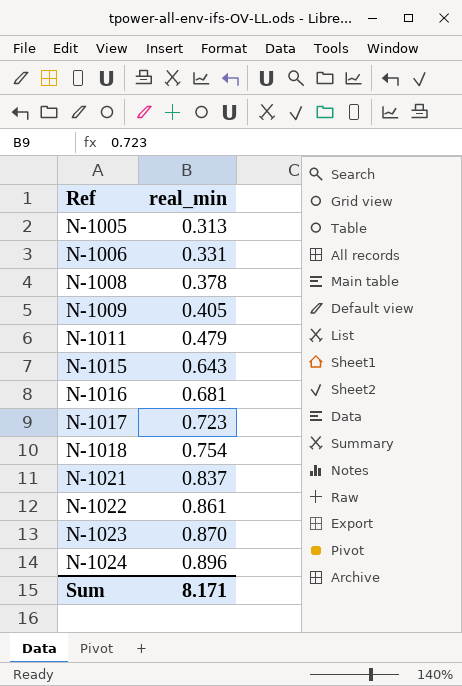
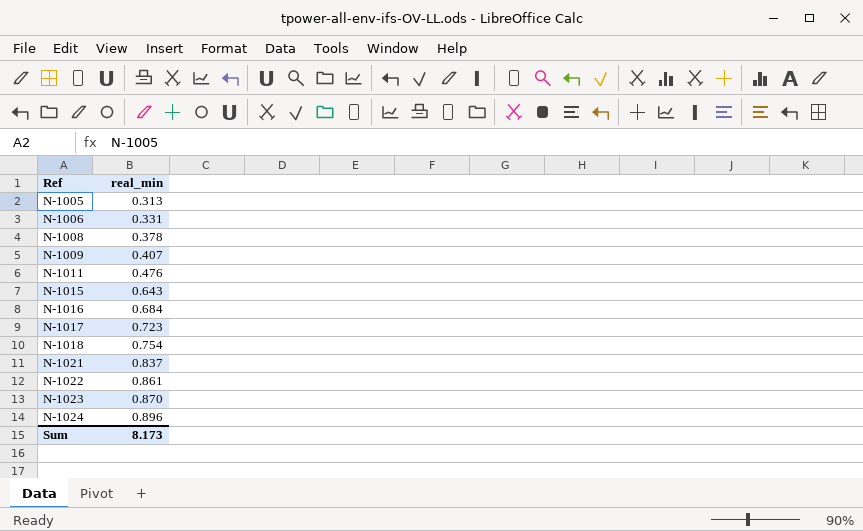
N-1009 | real_min: 0.405 -> 0.407
N-1011 | real_min: 0.479 -> 0.476
N-1016 | real_min: 0.681 -> 0.684
Sum | real_min: 8.171 -> 8.173

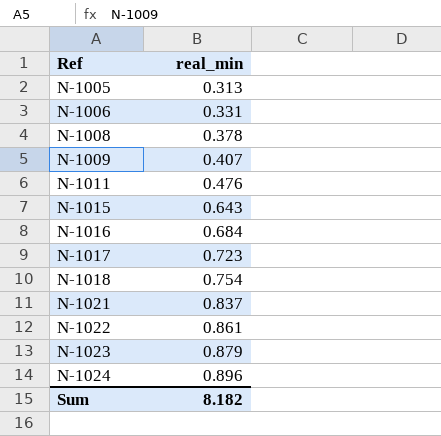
N-1023 | real_min: 0.870 -> 0.879
Sum | real_min: 8.173 -> 8.182

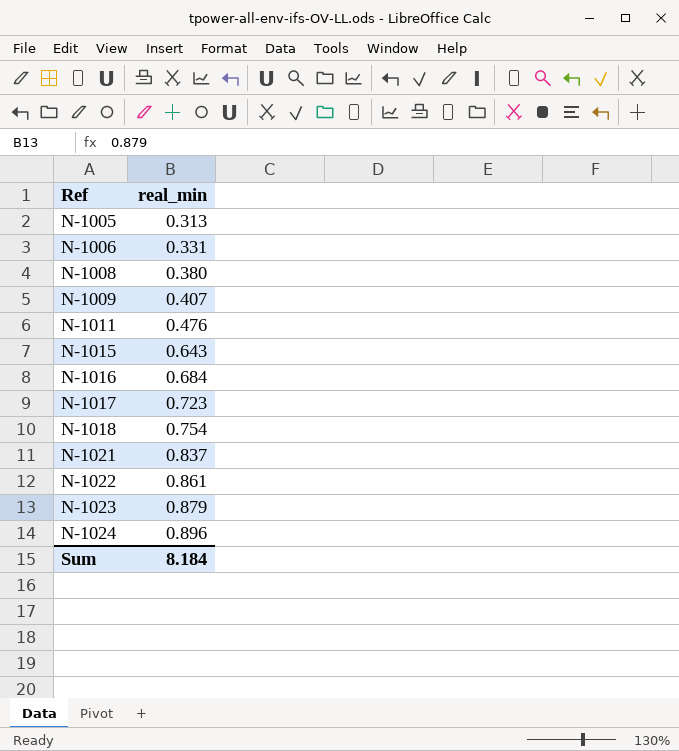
N-1008 | real_min: 0.378 -> 0.380
Sum | real_min: 8.182 -> 8.184

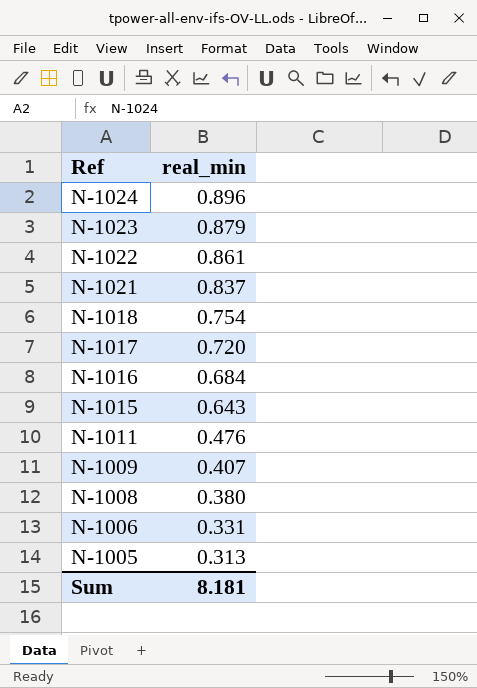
row order: Ref ascending -> Ref descending
N-1017 | real_min: 0.723 -> 0.720
Sum | real_min: 8.184 -> 8.181

